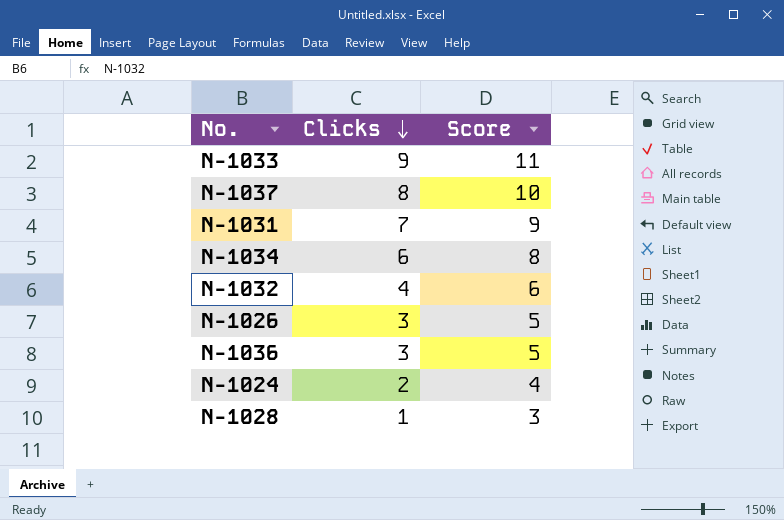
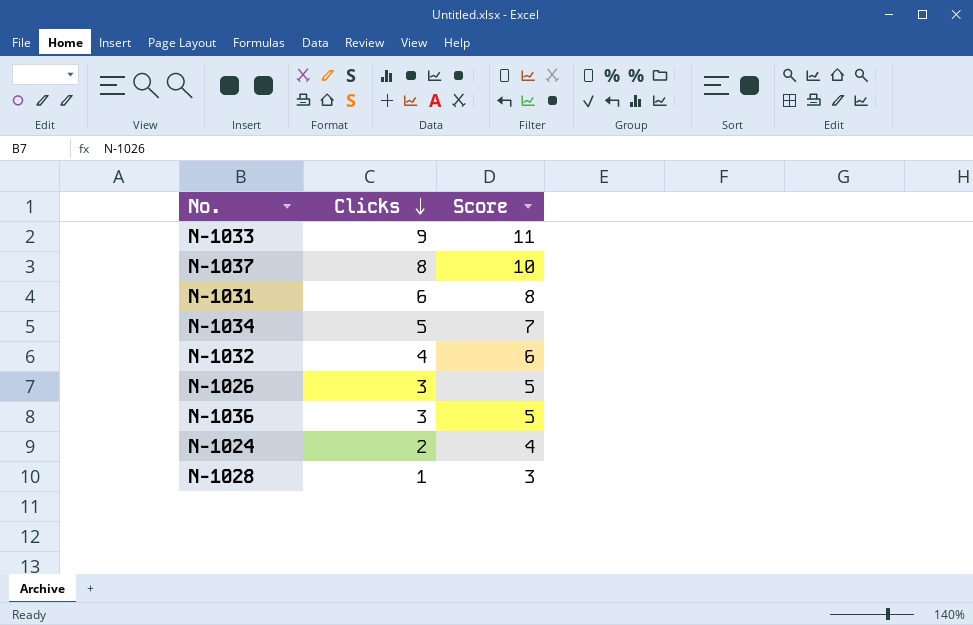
N-1031 | Clicks: 7 -> 6
N-1031 | Score: 9 -> 8
N-1034 | Clicks: 6 -> 5
N-1034 | Score: 8 -> 7

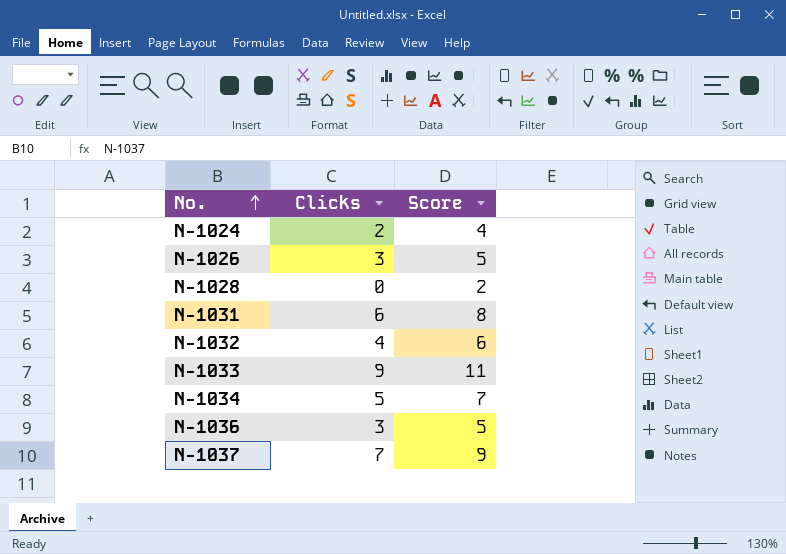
row order: Clicks descending -> No. ascending
N-1028 | Clicks: 1 -> 0
N-1028 | Score: 3 -> 2
N-1037 | Clicks: 8 -> 7
N-1037 | Score: 10 -> 9

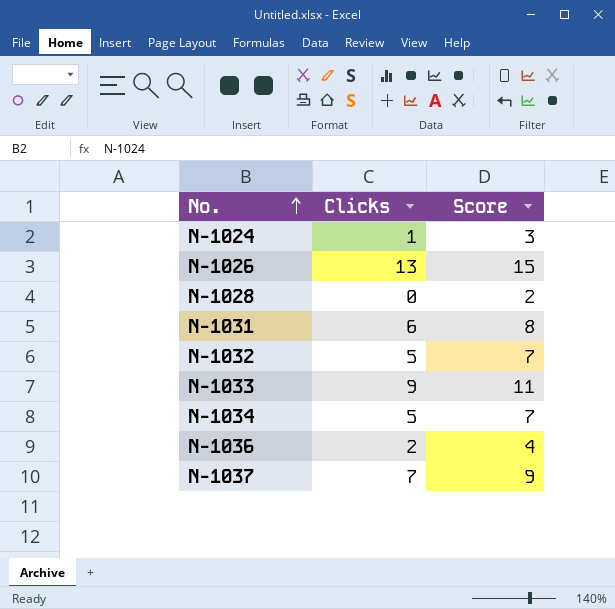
N-1024 | Clicks: 2 -> 1
N-1024 | Score: 4 -> 3
N-1026 | Clicks: 3 -> 13
N-1026 | Score: 5 -> 15
N-1032 | Clicks: 4 -> 5
N-1032 | Score: 6 -> 7
N-1036 | Clicks: 3 -> 2
N-1036 | Score: 5 -> 4

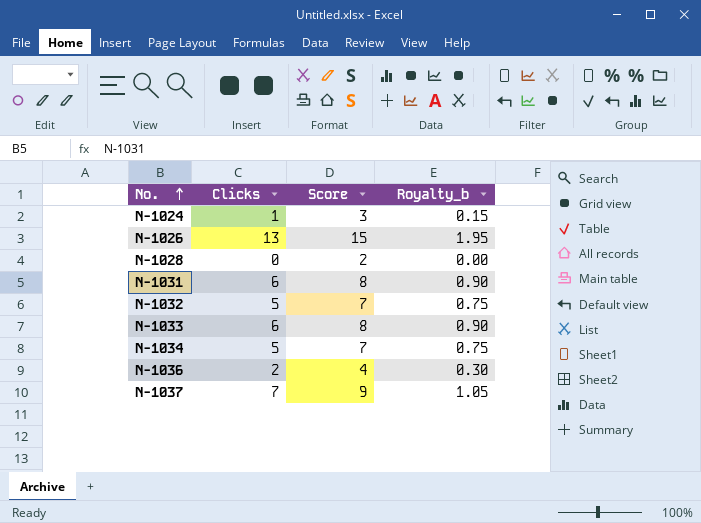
column Royalty_b | formula: none -> [Clicks] * 0.15
N-1033 | Clicks: 9 -> 6
N-1033 | Score: 11 -> 8

